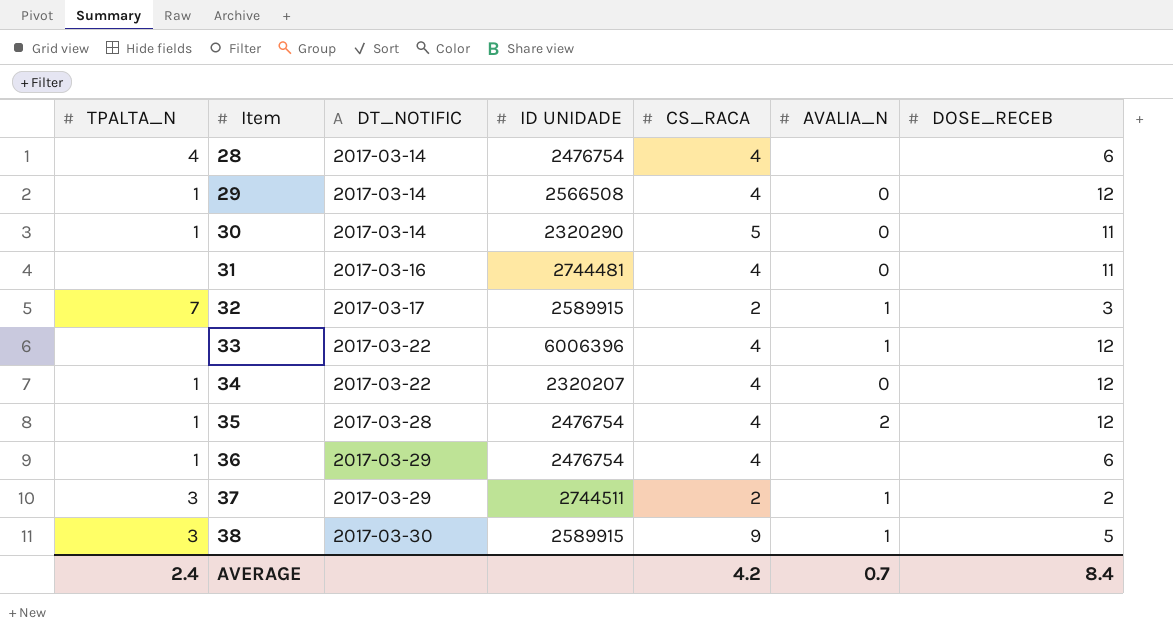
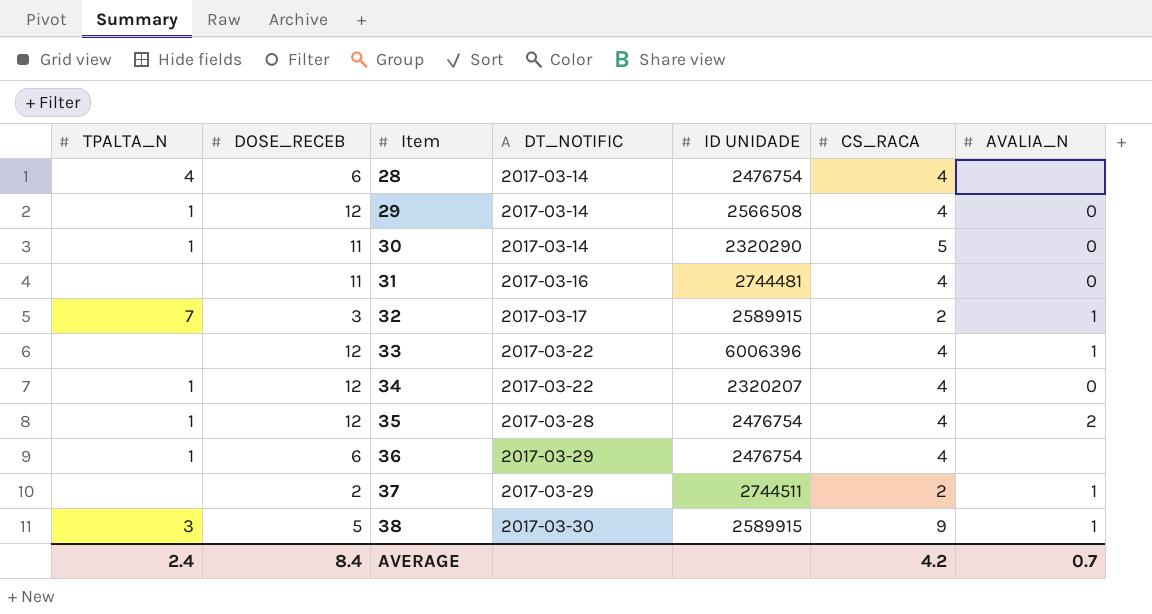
column DOSE_RECEB | position: 7 -> 2
37 | TPALTA_N: 3 -> none

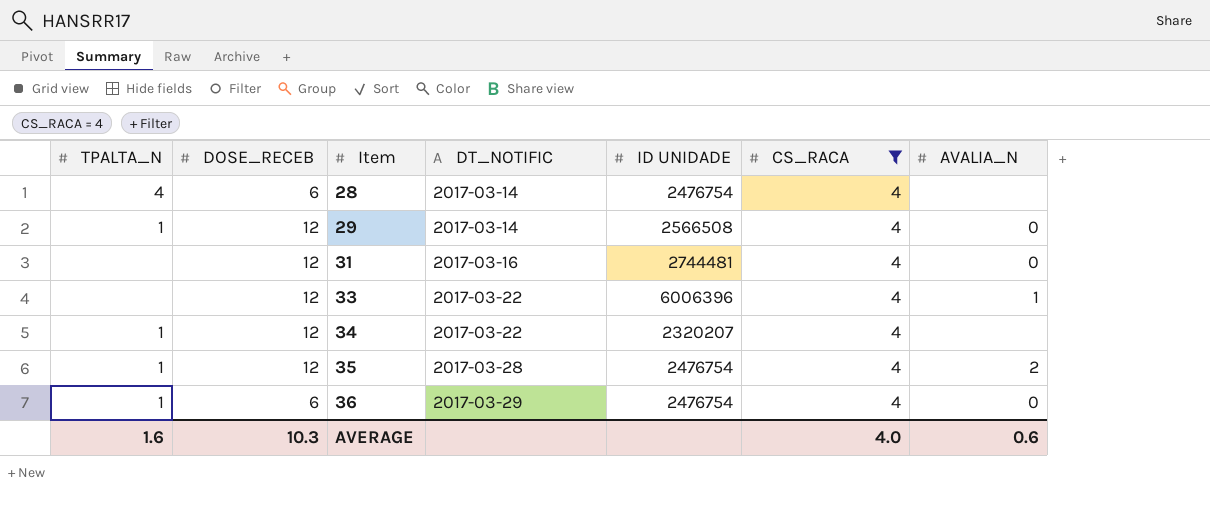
filter: none -> CS_RACA = 4
31 | DOSE_RECEB: 11 -> 12
34 | AVALIA_N: 0 -> none
36 | AVALIA_N: none -> 0
AVERAGE | TPALTA_N: 2.4 -> 1.6
AVERAGE | DOSE_RECEB: 8.4 -> 10.3
AVERAGE | CS_RACA: 4.2 -> 4.0
AVERAGE | AVALIA_N: 0.7 -> 0.6

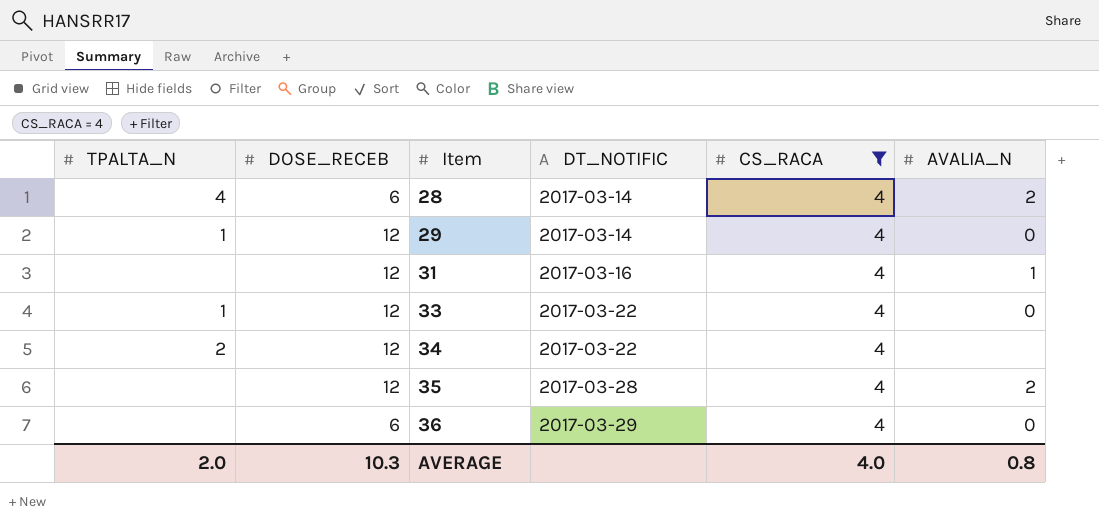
column ID UNIDADE | position: 5 -> none
28 | AVALIA_N: none -> 2
31 | AVALIA_N: 0 -> 1
33 | TPALTA_N: none -> 1
33 | AVALIA_N: 1 -> 0
34 | TPALTA_N: 1 -> 2
35 | TPALTA_N: 1 -> none
36 | TPALTA_N: 1 -> none
AVERAGE | TPALTA_N: 1.6 -> 2.0
AVERAGE | AVALIA_N: 0.6 -> 0.8

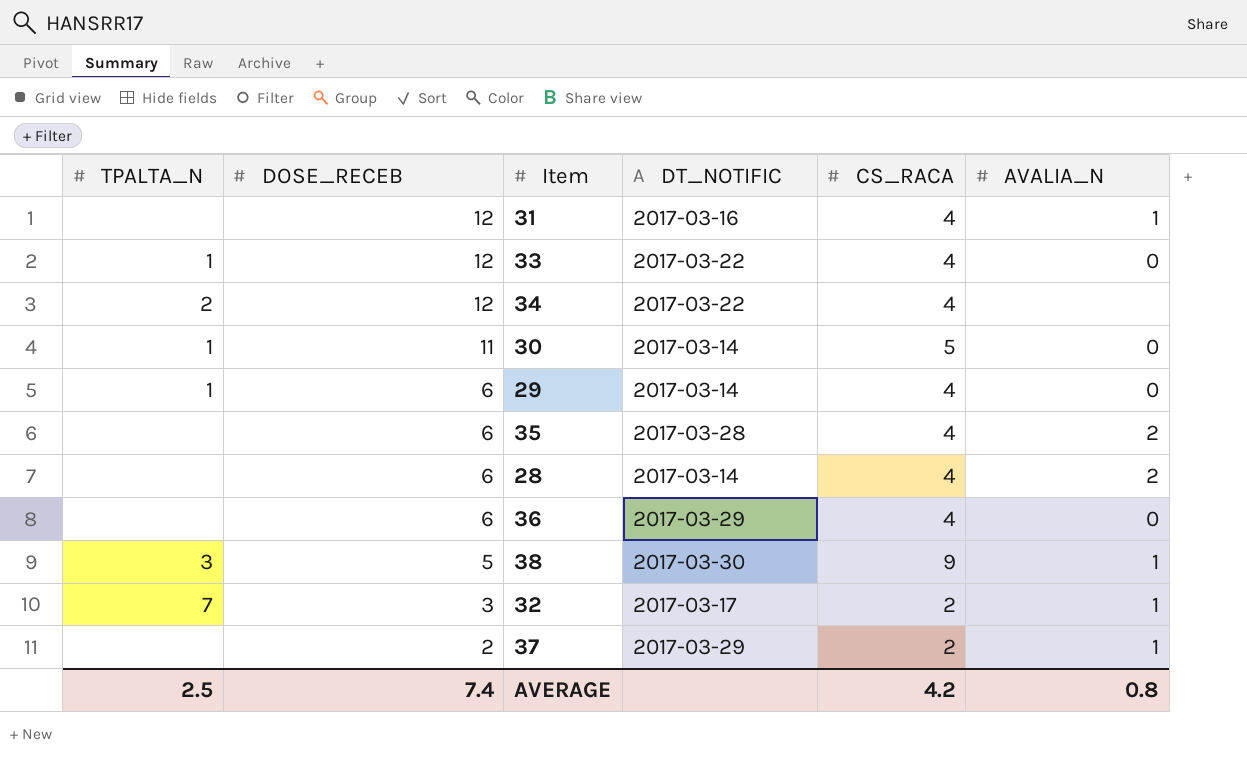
filter: CS_RACA = 4 -> none
row order: Item ascending -> DOSE_RECEB descending
29 | DOSE_RECEB: 12 -> 6
35 | DOSE_RECEB: 12 -> 6
28 | TPALTA_N: 4 -> none
AVERAGE | TPALTA_N: 2.0 -> 2.5
AVERAGE | DOSE_RECEB: 10.3 -> 7.4
AVERAGE | CS_RACA: 4.0 -> 4.2

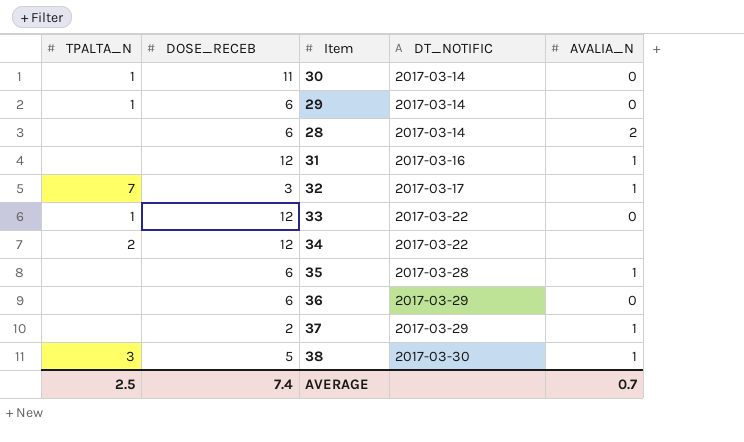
row order: DOSE_RECEB descending -> DT_NOTIFIC ascending
column CS_RACA | position: 5 -> none
35 | AVALIA_N: 2 -> 1
AVERAGE | AVALIA_N: 0.8 -> 0.7

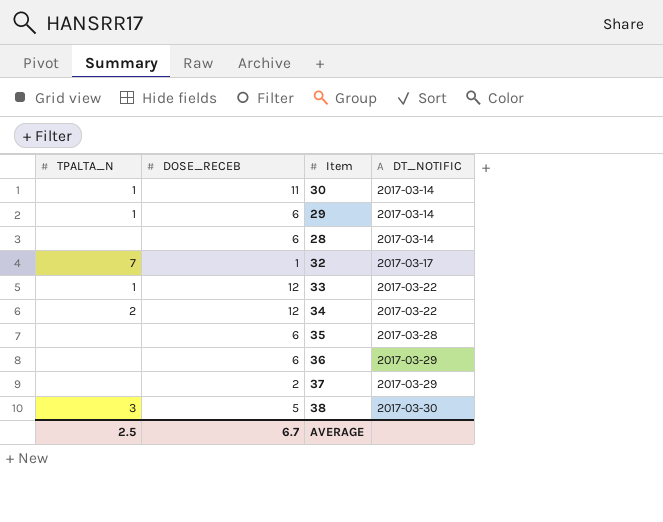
column AVALIA_N | position: 5 -> none
row 31: none | 12 | 2017-03-16 | 1 -> none
32 | DOSE_RECEB: 3 -> 1
AVERAGE | DOSE_RECEB: 7.4 -> 6.7

